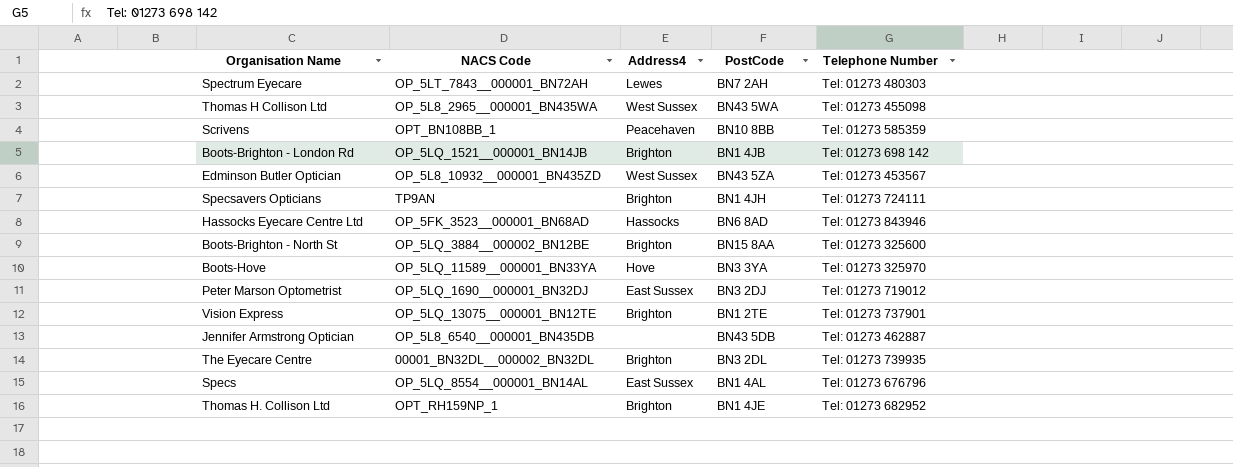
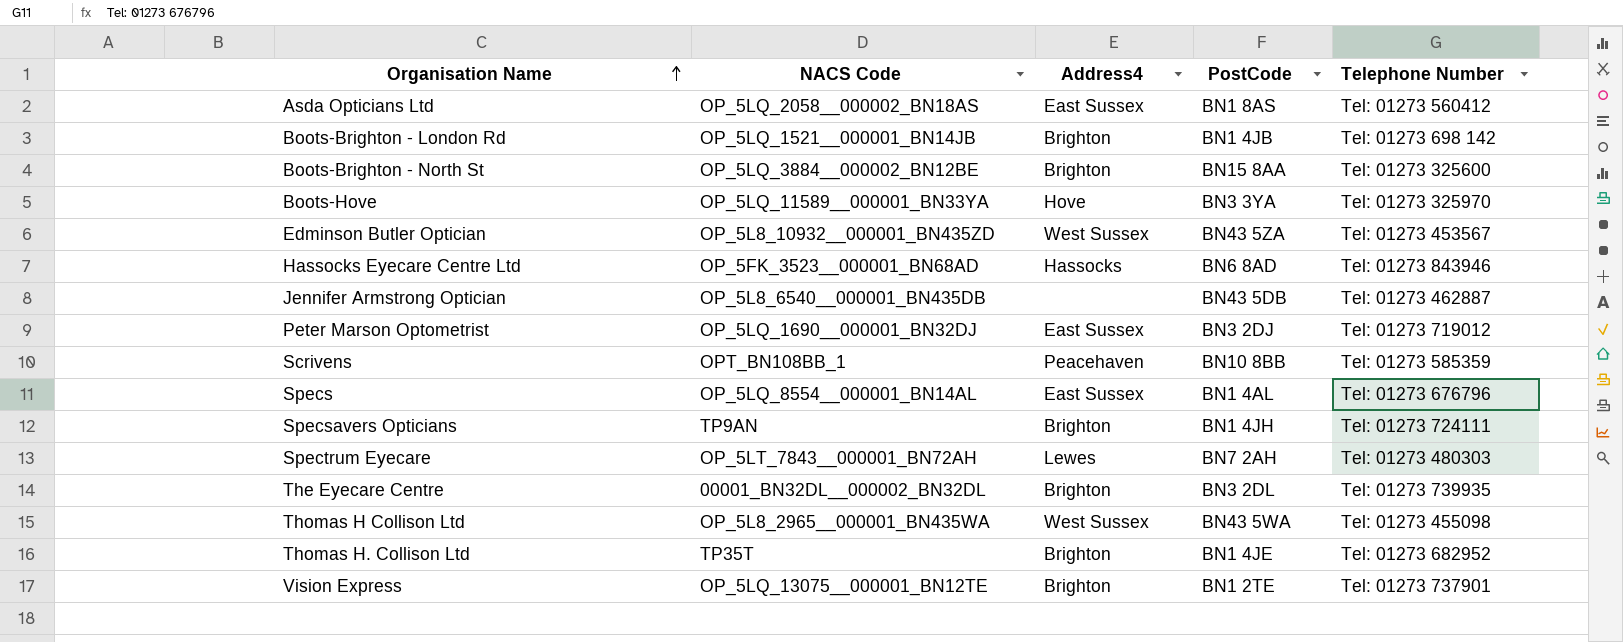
row order: none -> Organisation Name ascending
row Asda Opticians Ltd: none -> OP_5LQ_2058__000002_BN18AS | East Sussex | BN1 8AS | Tel: 01273 560412
Thomas H. Collison Ltd | NACS Code: OPT_RH159NP_1 -> TP35T

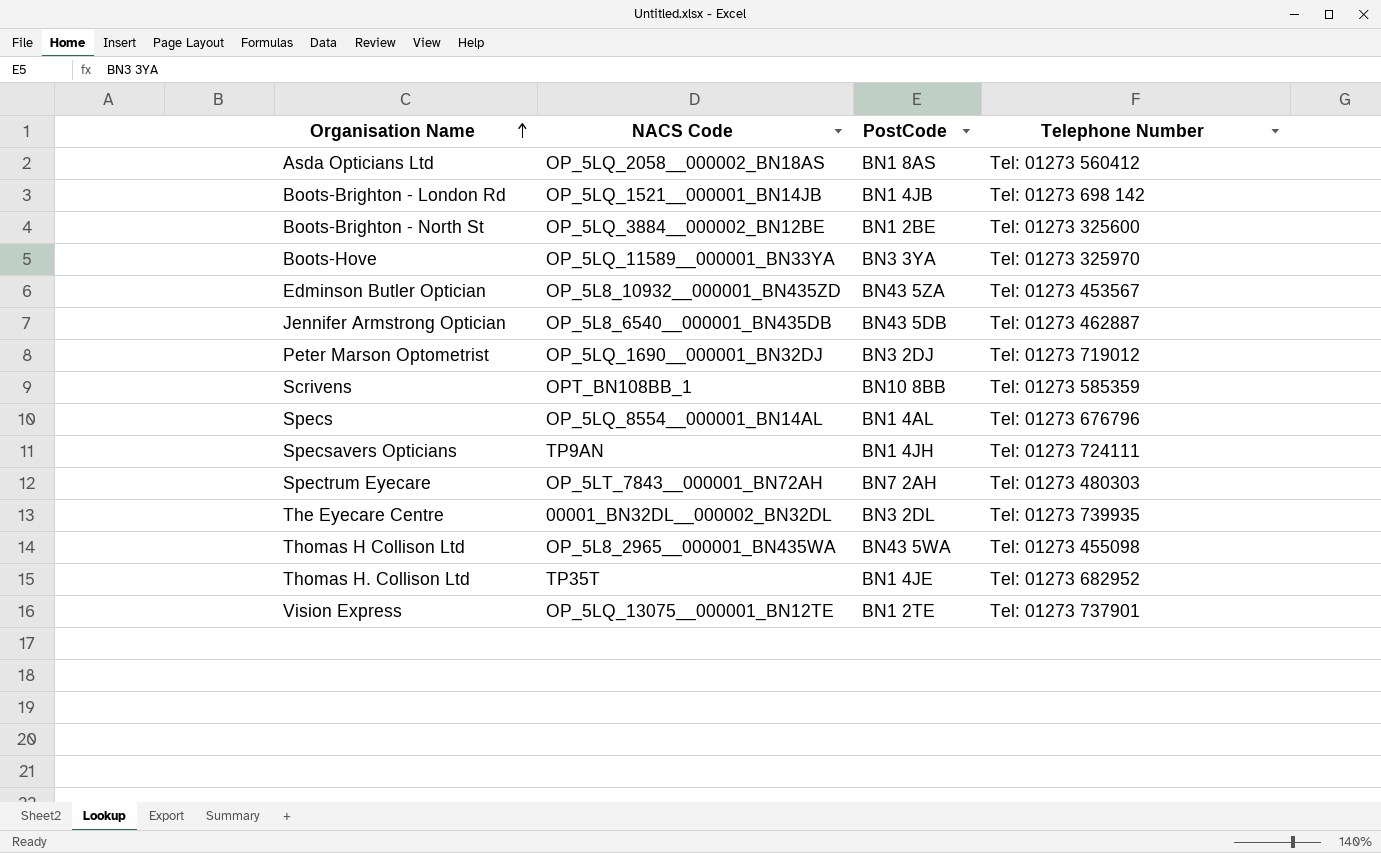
column Address4 | position: 3 -> none
row Hassocks Eyecare Centre Ltd: OP_5FK_3523__000001_BN68AD | Hassocks | BN6 8AD | Tel: 01273 843946 -> none
Boots-Brighton - North St | PostCode: BN15 8AA -> BN1 2BE

